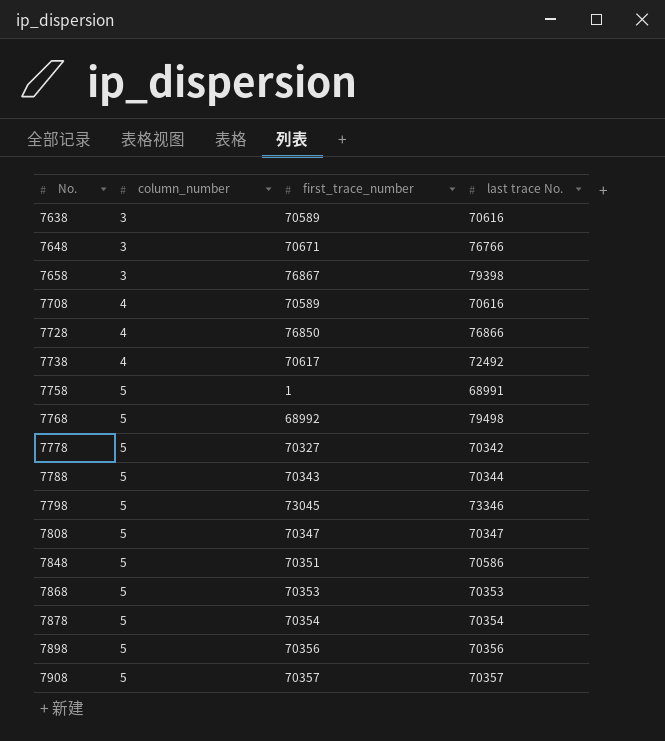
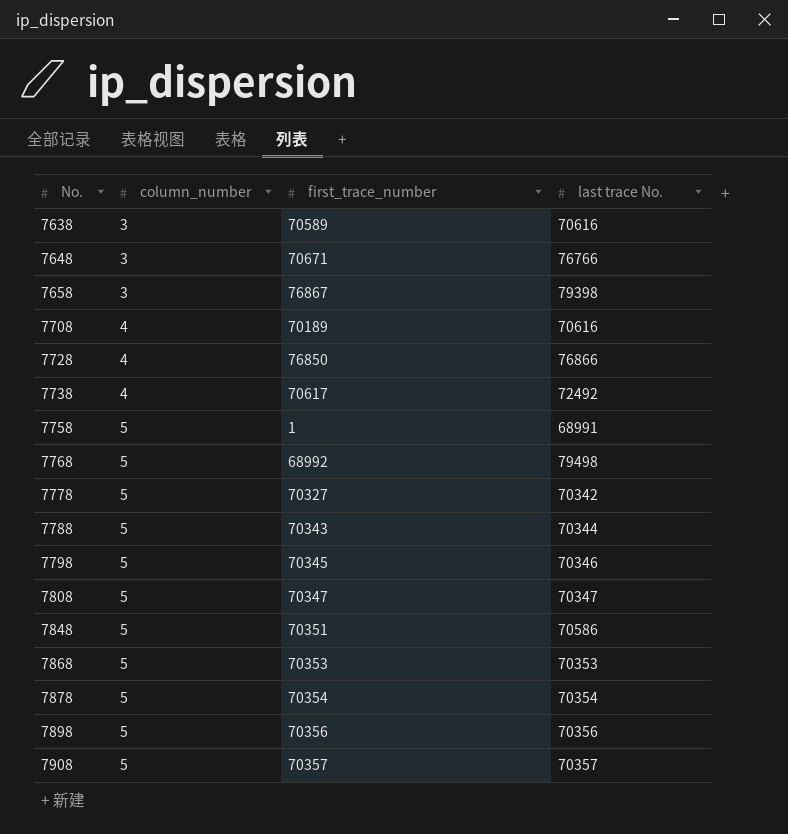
7708 | first_trace_number: 70589 -> 70189
7798 | first_trace_number: 73045 -> 70345
7798 | last trace No.: 73346 -> 70346

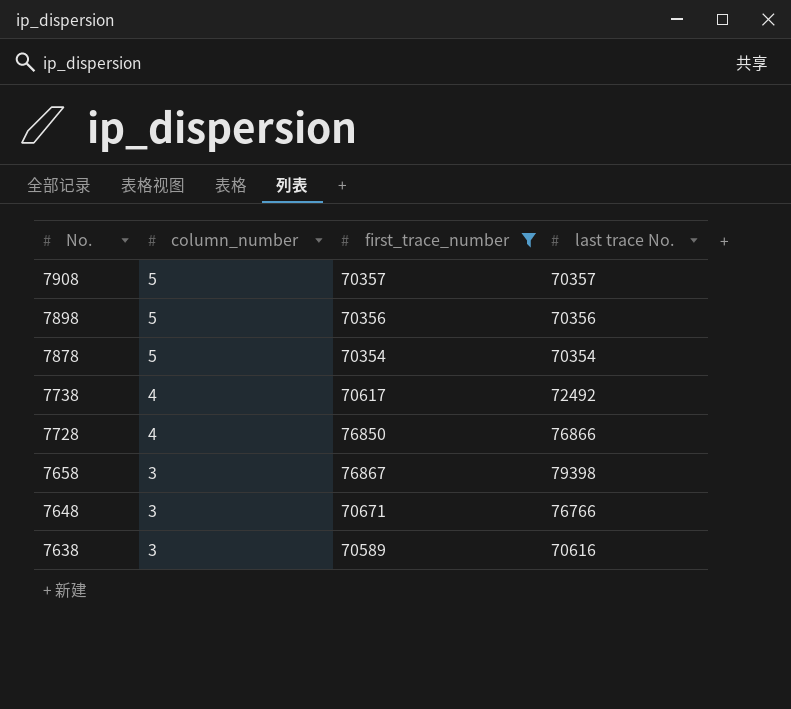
filter: none -> first_trace_number >= 70354
row order: No. ascending -> No. descending

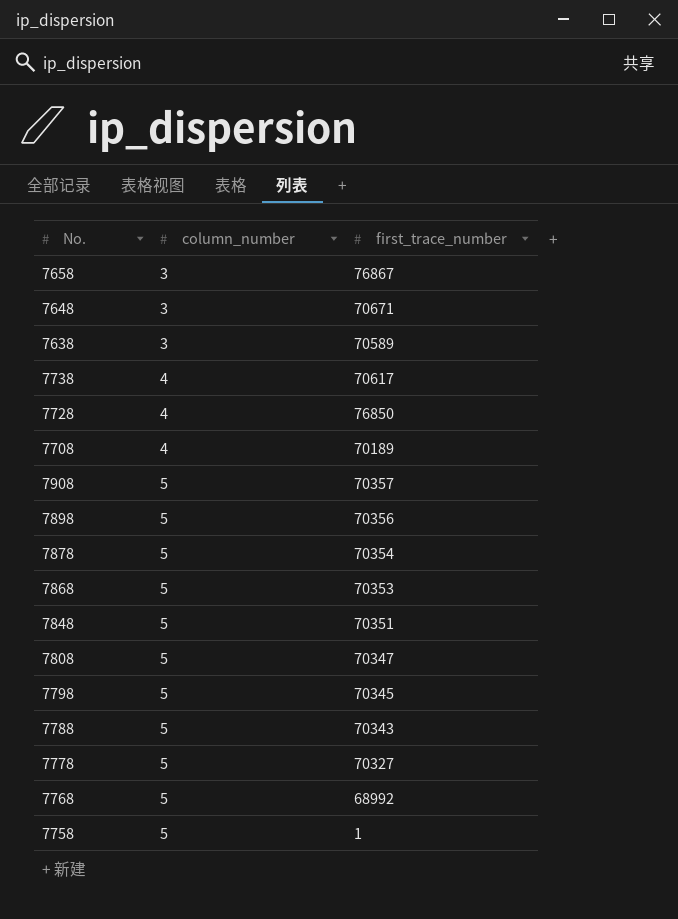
filter: first_trace_number >= 70354 -> none
row order: No. descending -> column_number ascending
column last trace No. | position: 4 -> none

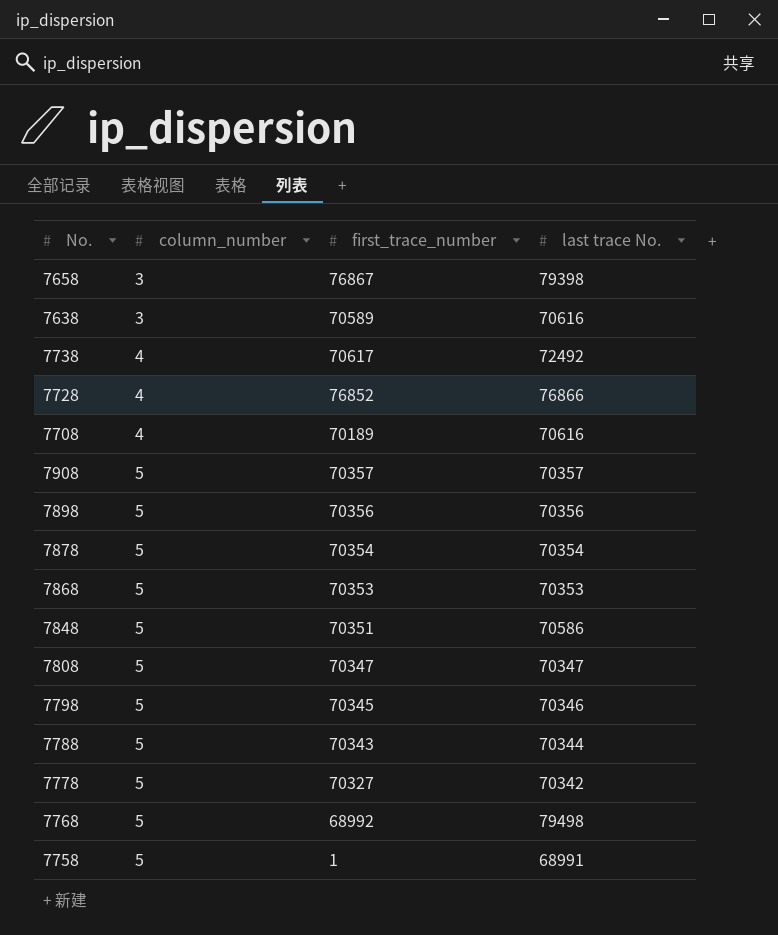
column last trace No. | position: none -> 4
row 7648: 3 | 70671 -> none
7728 | first_trace_number: 76850 -> 76852

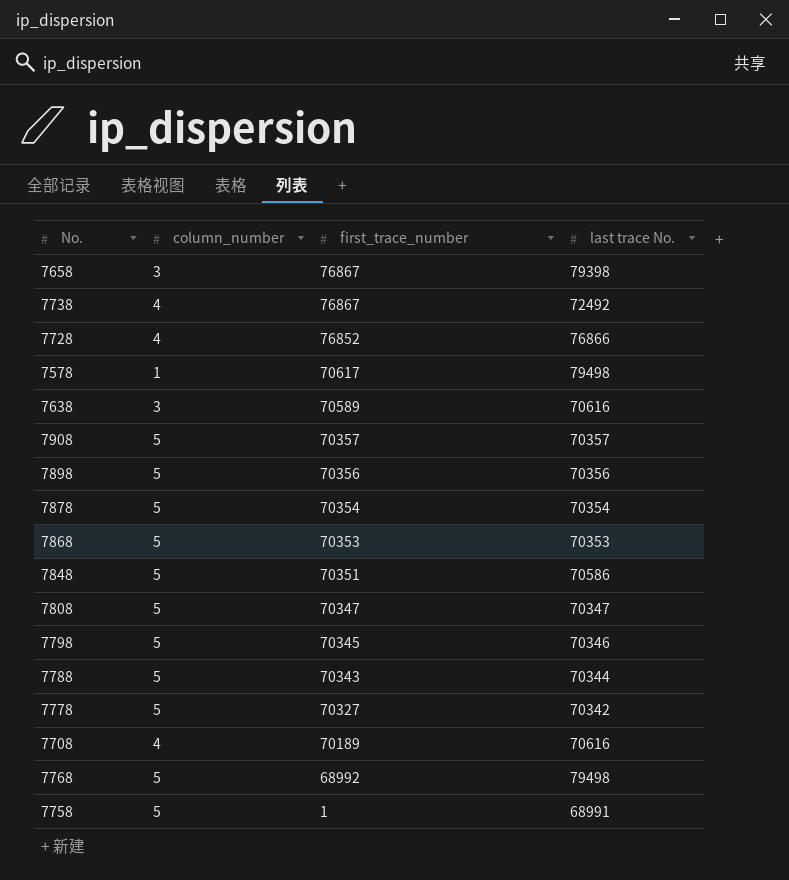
row order: column_number ascending -> first_trace_number descending
7738 | first_trace_number: 70617 -> 76867
row 7578: none -> 1 | 70617 | 79498

